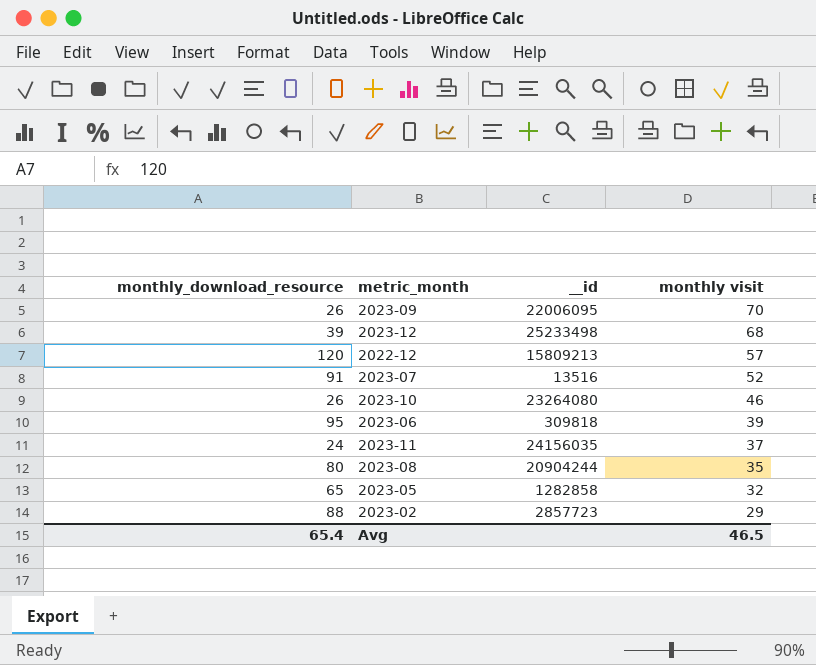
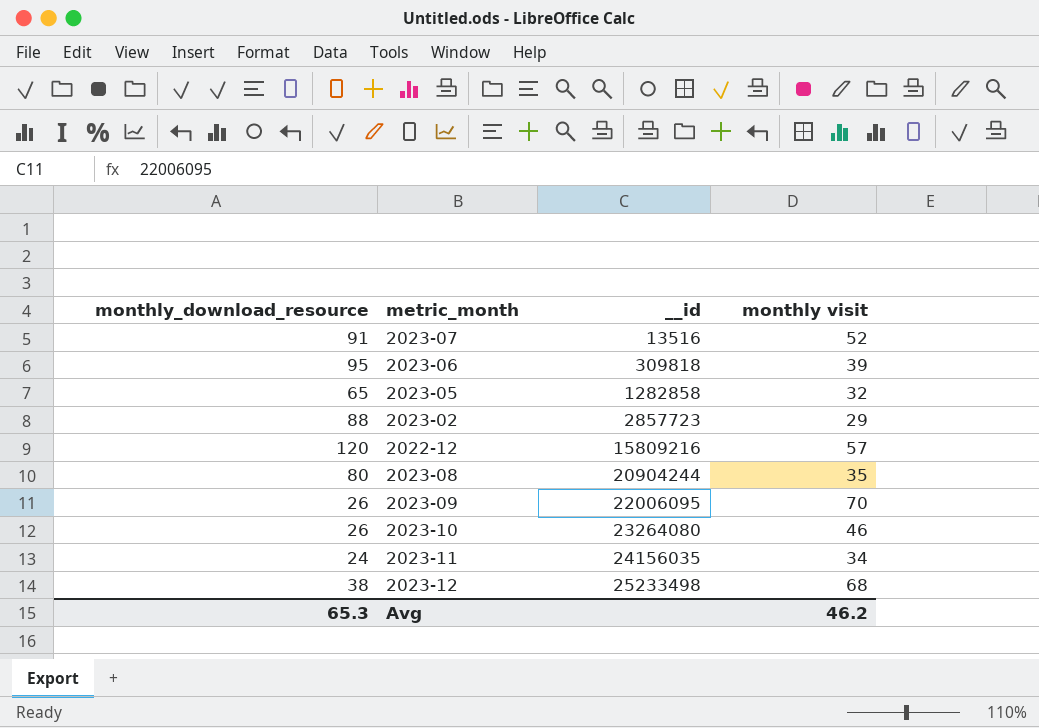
row order: monthly visit descending -> __id ascending
2022-12 | __id: 15809213 -> 15809216
2023-11 | monthly visit: 37 -> 34
2023-12 | monthly_download_resource: 39 -> 38
Avg | monthly_download_resource: 65.4 -> 65.3
Avg | monthly visit: 46.5 -> 46.2

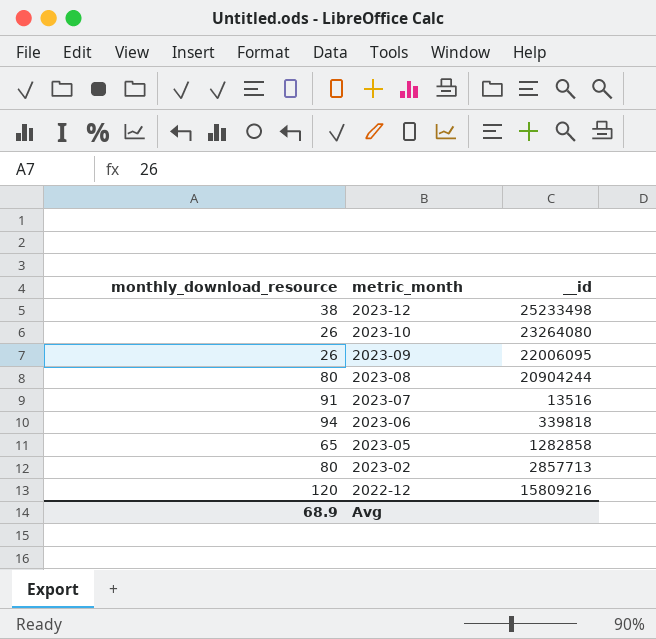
row order: __id ascending -> metric_month descending
column monthly visit | position: 4 -> none
row 2023-11: 24 | 24156035 | 34 -> none
2023-06 | monthly_download_resource: 95 -> 94
2023-06 | __id: 309818 -> 339818
2023-02 | monthly_download_resource: 88 -> 80
2023-02 | __id: 2857723 -> 2857713
Avg | monthly_download_resource: 65.3 -> 68.9

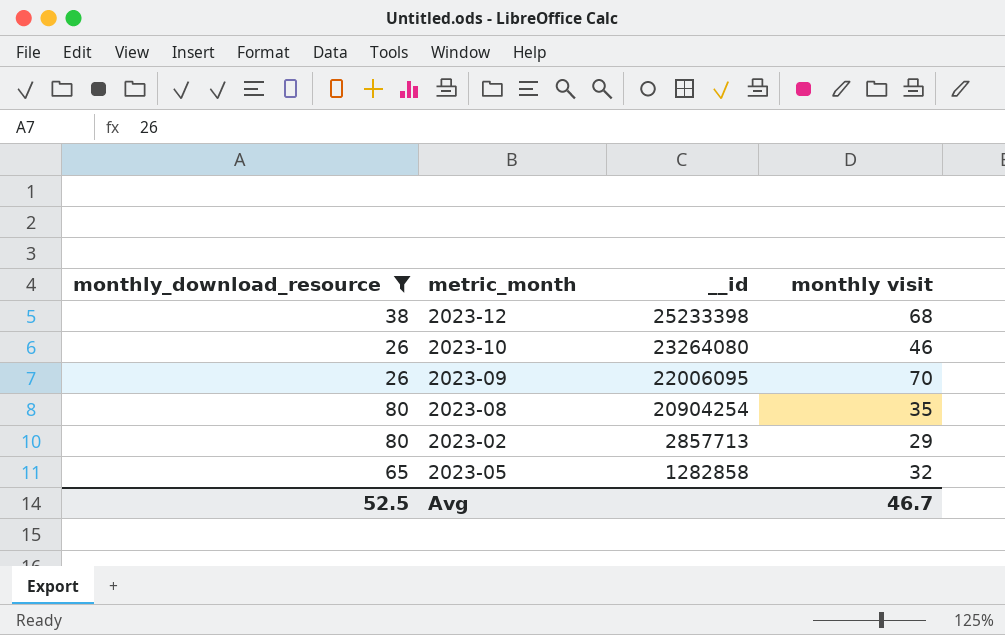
filter: none -> monthly_download_resource <= 80
row order: metric_month descending -> __id descending
column monthly visit | position: none -> 4
2023-12 | __id: 25233498 -> 25233398
2023-08 | __id: 20904244 -> 20904254
Avg | monthly_download_resource: 68.9 -> 52.5

